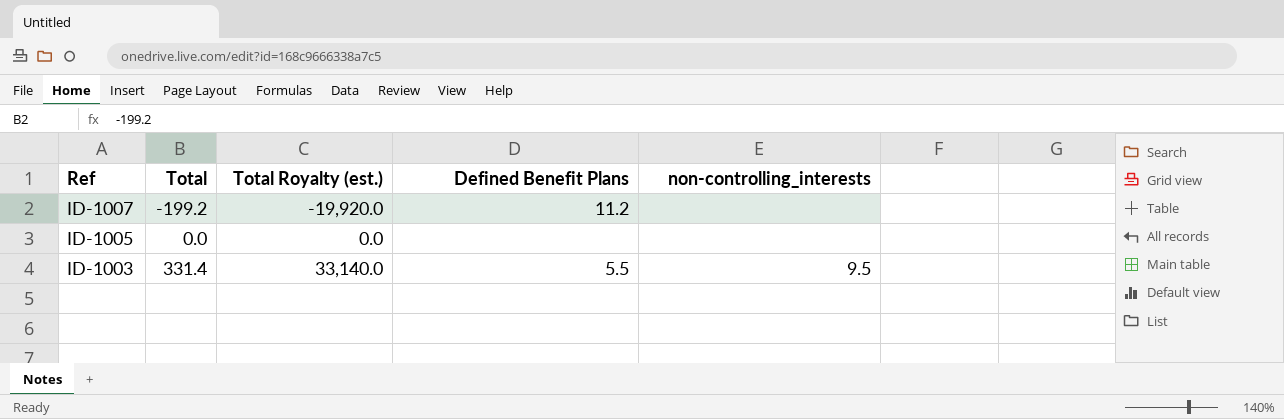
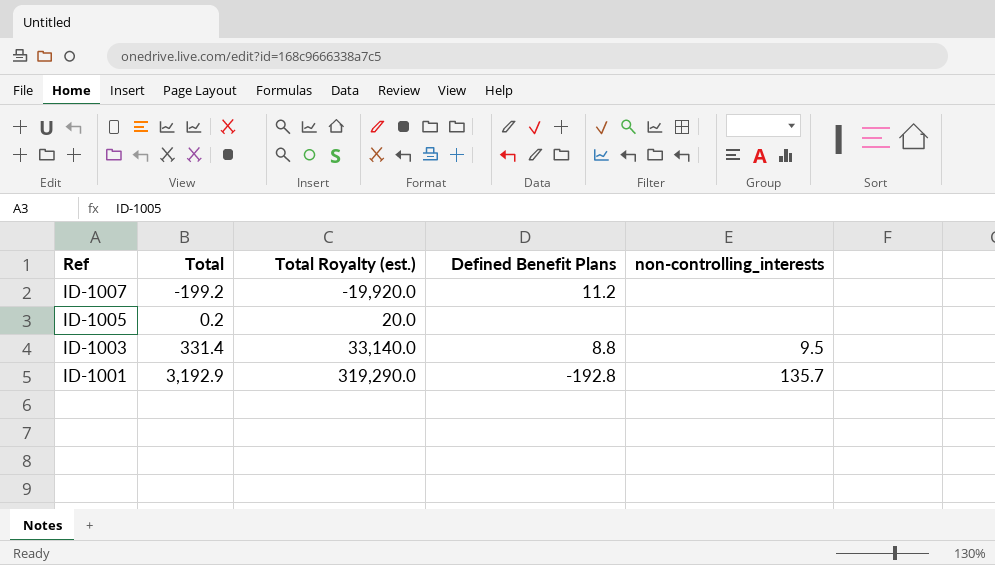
ID-1005 | Total: 0.0 -> 0.2
ID-1005 | Total Royalty (est.): 0.0 -> 20.0
ID-1003 | Defined Benefit Plans: 5.5 -> 8.8
row ID-1001: none -> 3,192.9 | 319,290.0 | -192.8 | 135.7

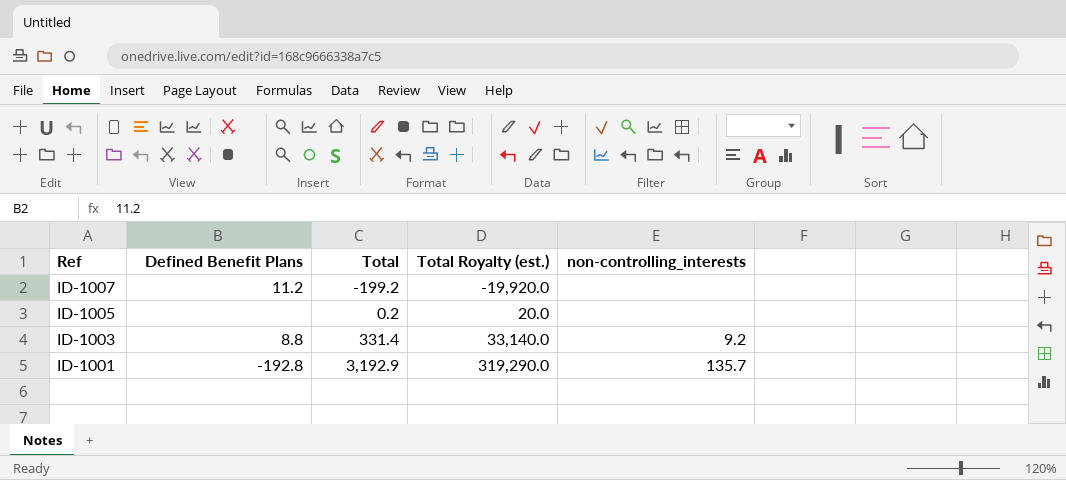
column Defined Benefit Plans | position: 4 -> 2
ID-1003 | non-controlling_interests: 9.5 -> 9.2

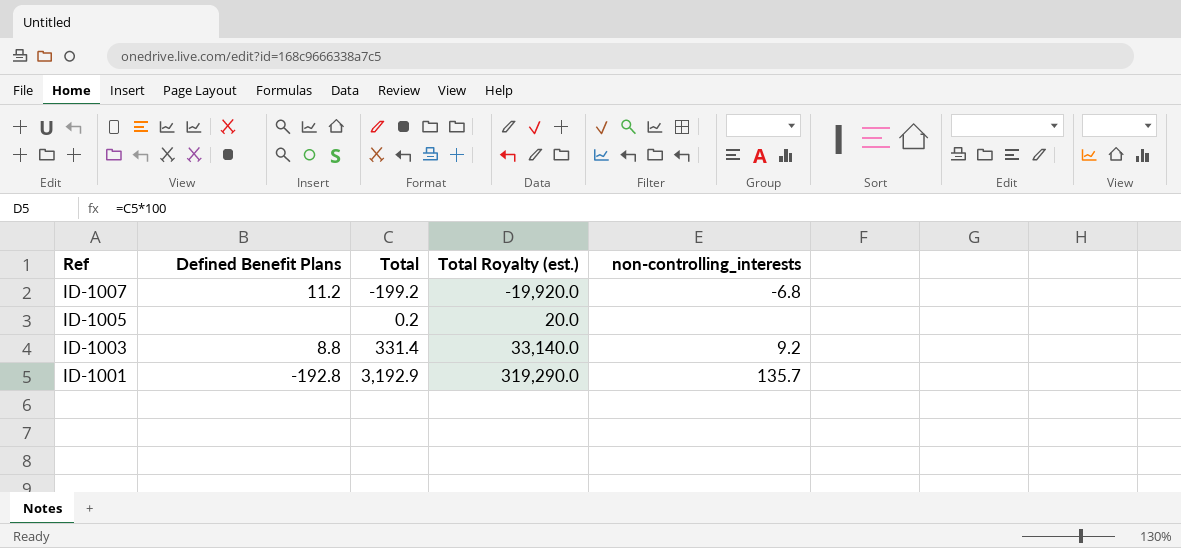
ID-1007 | non-controlling_interests: none -> -6.8

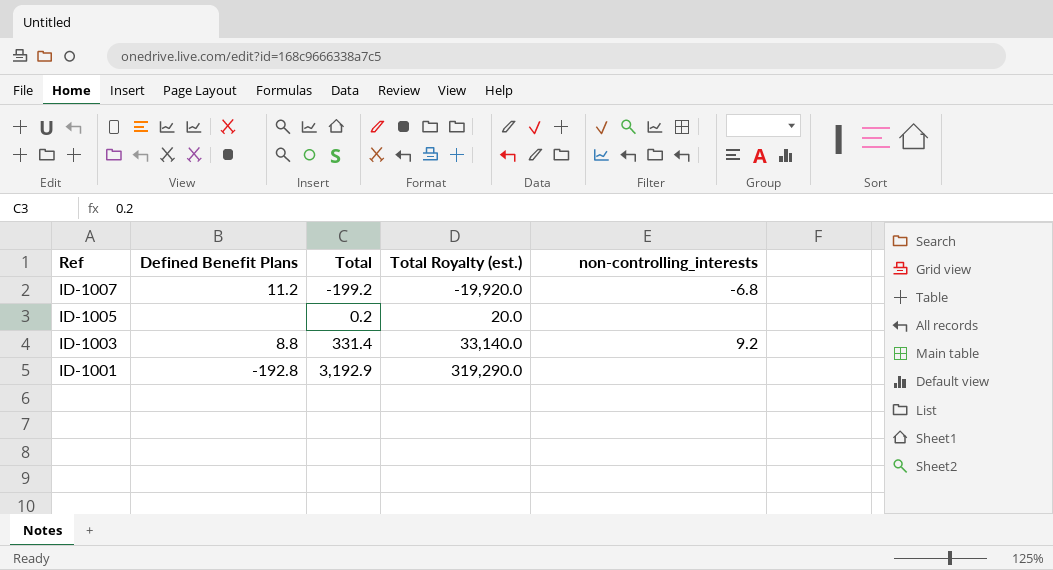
ID-1001 | non-controlling_interests: 135.7 -> none

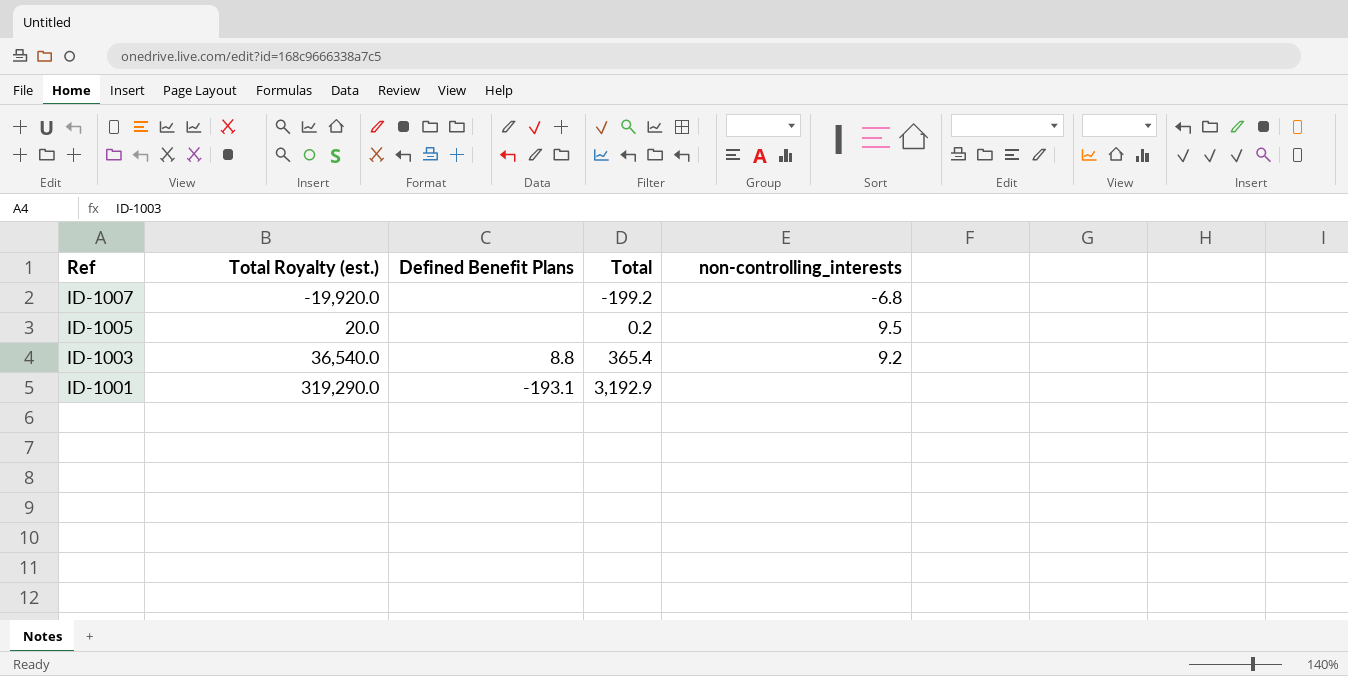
column Total Royalty (est.) | position: 4 -> 2
ID-1007 | Defined Benefit Plans: 11.2 -> none
ID-1005 | non-controlling_interests: none -> 9.5
ID-1003 | Total Royalty (est.): 33,140.0 -> 36,540.0
ID-1003 | Total: 331.4 -> 365.4
ID-1001 | Defined Benefit Plans: -192.8 -> -193.1

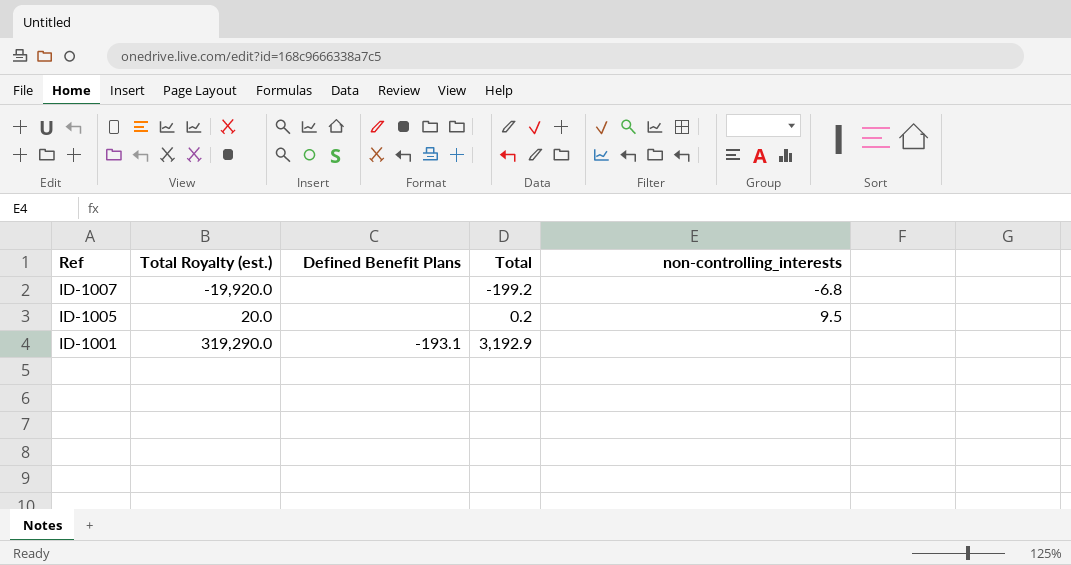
row ID-1003: 36,540.0 | 8.8 | 365.4 | 9.2 -> none

